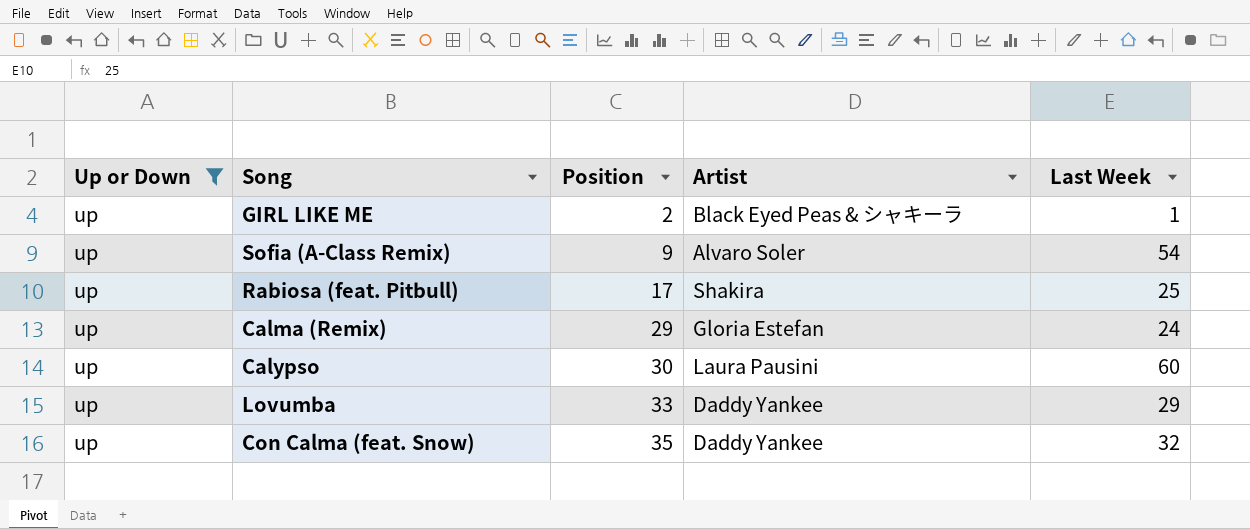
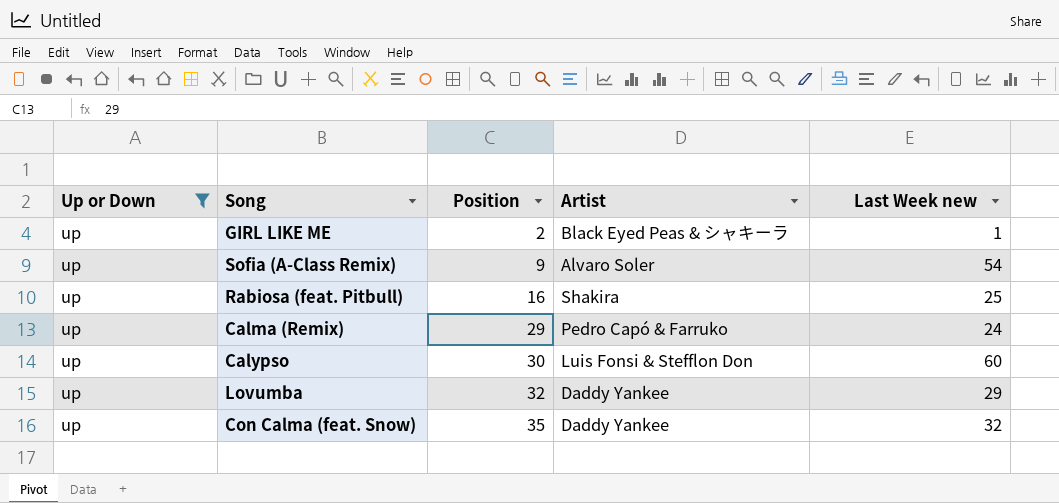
column name: Last Week -> Last Week new
Rabiosa (feat. Pitbull) | Position: 17 -> 16
Calma (Remix) | Artist: Gloria Estefan -> Pedro Capó & Farruko
Calypso | Artist: Laura Pausini -> Luis Fonsi & Stefflon Don
Lovumba | Position: 33 -> 32

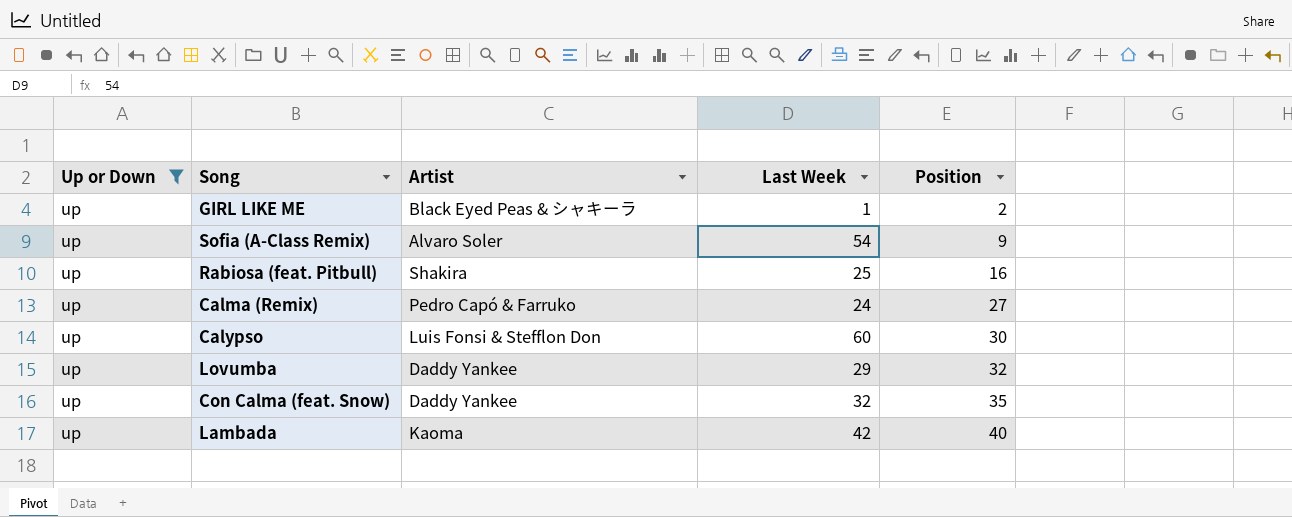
column name: Last Week new -> Last Week
column Position | position: 3 -> 5
Calma (Remix) | Position: 29 -> 27
row Lambada: none -> up | Kaoma | 42 | 40

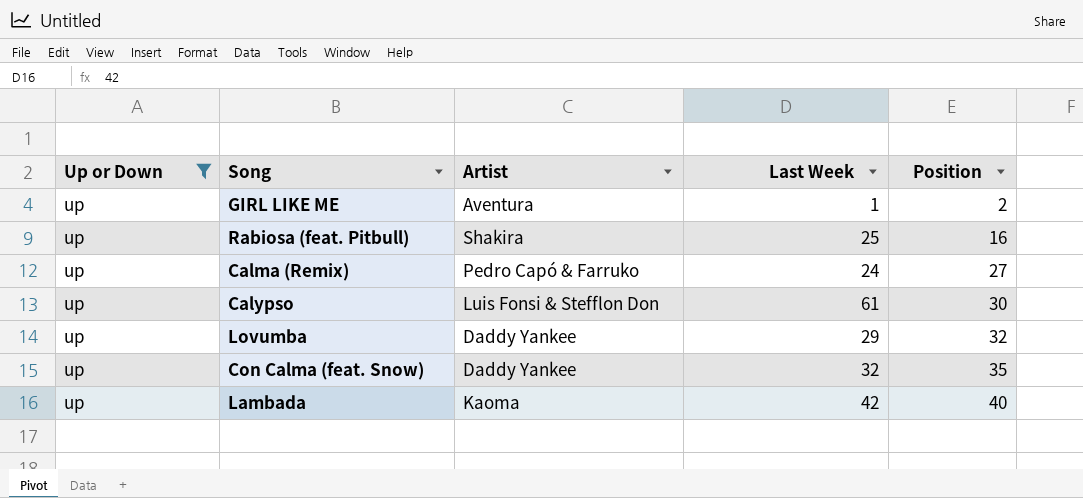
row Sofia (A-Class Remix): up | Alvaro Soler | 54 | 9 -> none
GIRL LIKE ME | Artist: Black Eyed Peas & シャキーラ -> Aventura
Calypso | Last Week: 60 -> 61

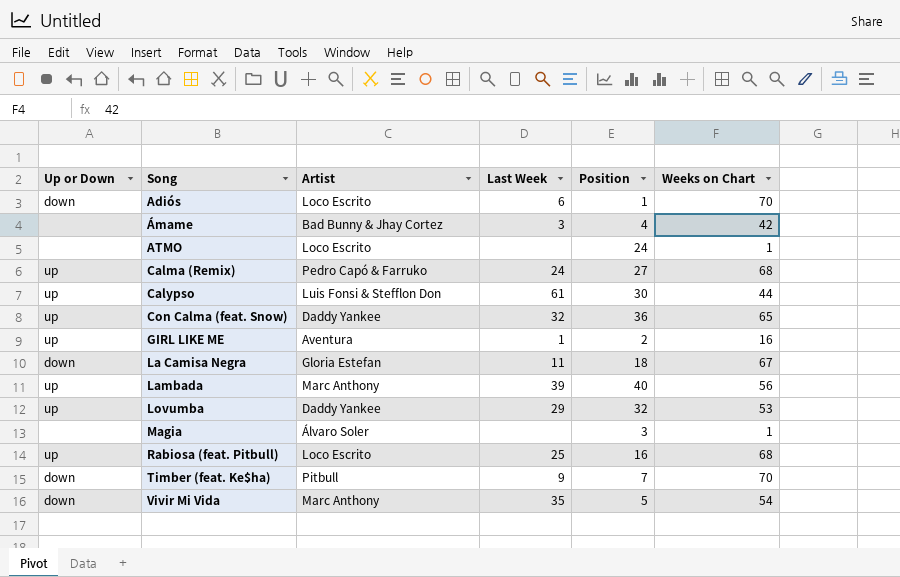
filter: Up or Down = up -> none
row order: Position ascending -> Song ascending
column Weeks on Chart | position: none -> 6
Con Calma (feat. Snow) | Position: 35 -> 36
Lambada | Artist: Kaoma -> Marc Anthony
Lambada | Last Week: 42 -> 39
Rabiosa (feat. Pitbull) | Artist: Shakira -> Loco Escrito

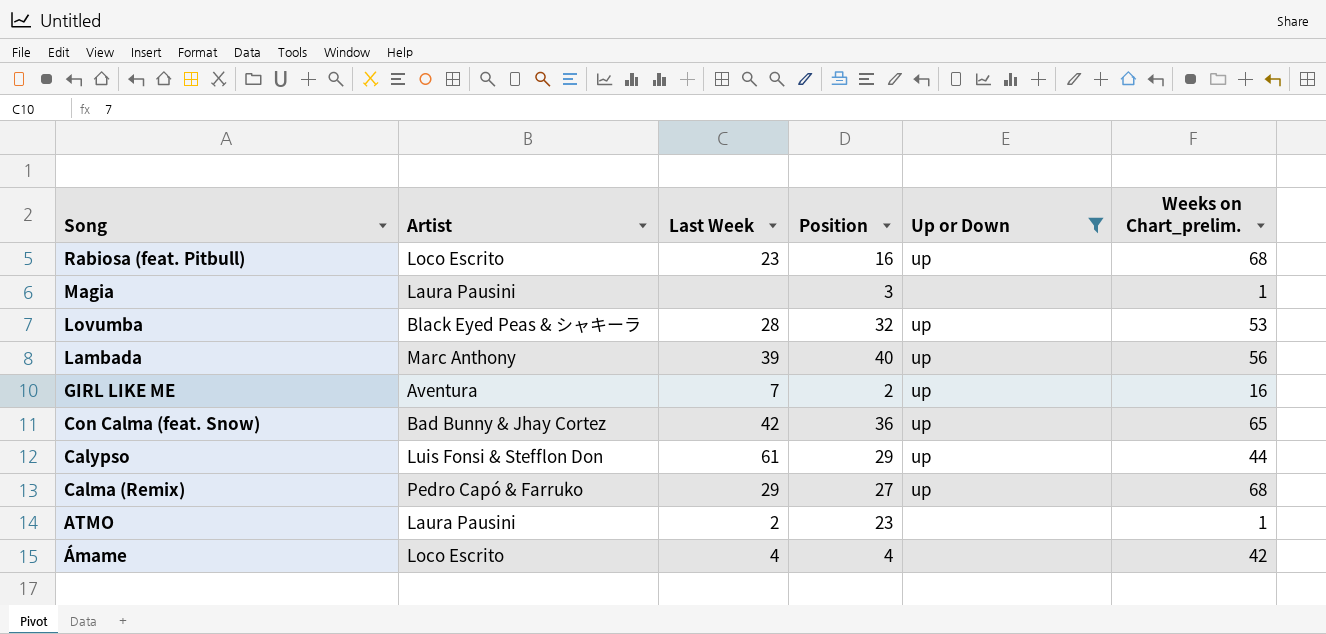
filter: none -> Up or Down != down
row order: Song ascending -> Song descending
column Up or Down | position: 1 -> 5
column name: Weeks on Chart -> Weeks on Chart_prelim.
Rabiosa (feat. Pitbull) | Last Week: 25 -> 23
Magia | Artist: Álvaro Soler -> Laura Pausini
Lovumba | Artist: Daddy Yankee -> Black Eyed Peas & シャキーラ
Lovumba | Last Week: 29 -> 28
GIRL LIKE ME | Last Week: 1 -> 7
Con Calma (feat. Snow) | Artist: Daddy Yankee -> Bad Bunny & Jhay Cortez
Con Calma (feat. Snow) | Last Week: 32 -> 42
Calypso | Position: 30 -> 29
Calma (Remix) | Last Week: 24 -> 29
ATMO | Artist: Loco Escrito -> Laura Pausini
ATMO | Last Week: none -> 2
ATMO | Position: 24 -> 23
Ámame | Artist: Bad Bunny & Jhay Cortez -> Loco Escrito
Ámame | Last Week: 3 -> 4

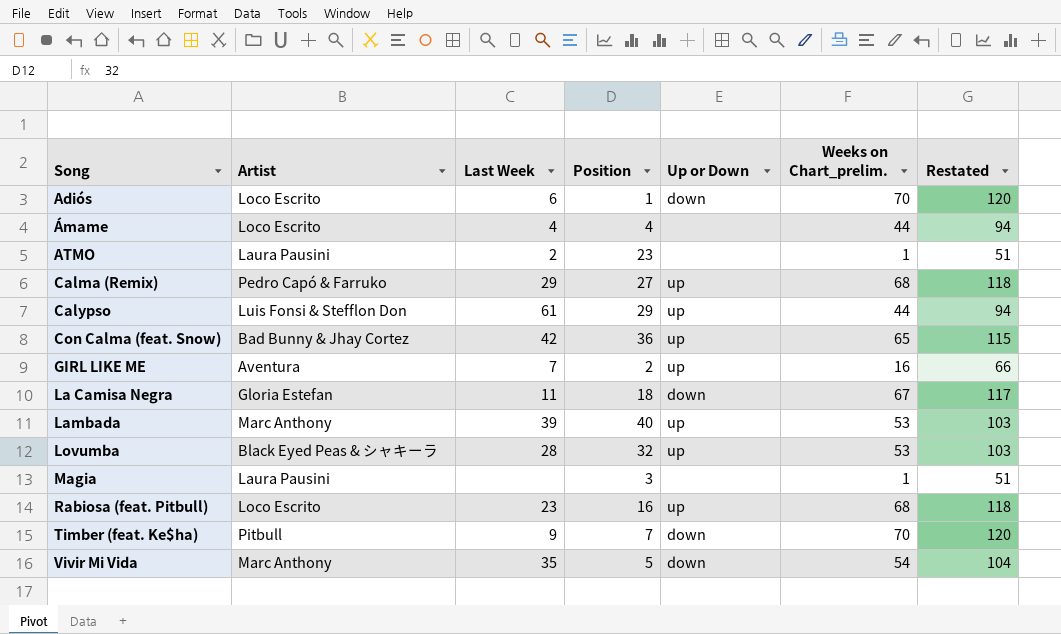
filter: Up or Down != down -> none
row order: Song descending -> Song ascending
column Restated | formula: none -> [Weeks on Chart_prelim.] + 50
Ámame | Weeks on Chart_prelim.: 42 -> 44
Lambada | Weeks on Chart_prelim.: 56 -> 53

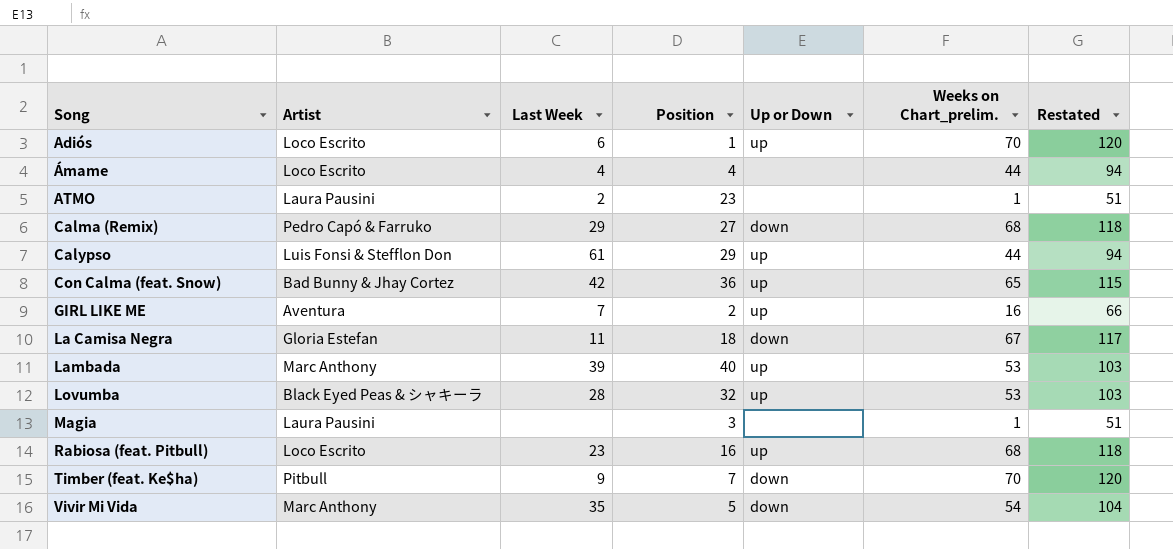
Adiós | Up or Down: down -> up
Calma (Remix) | Up or Down: up -> down

